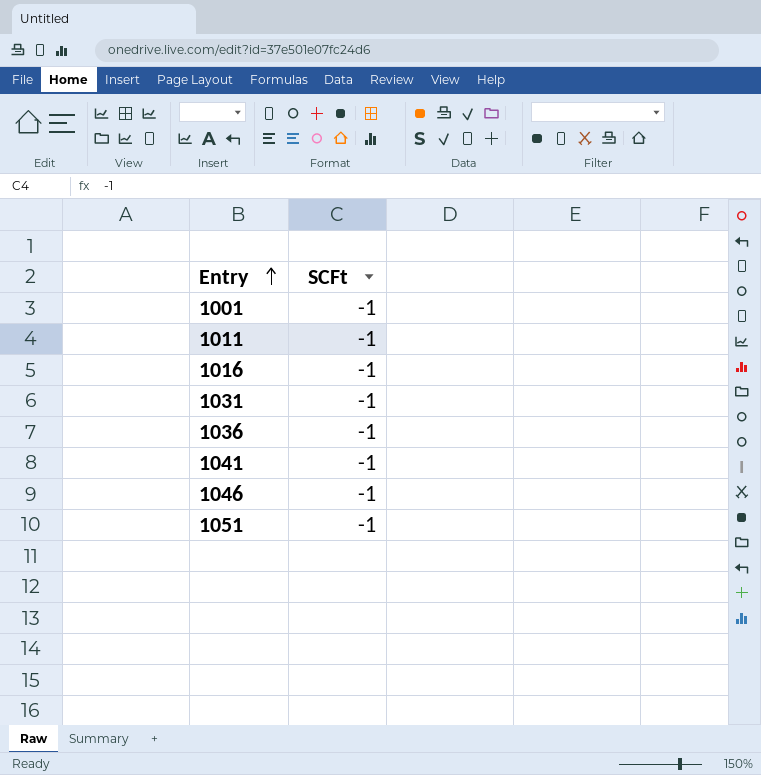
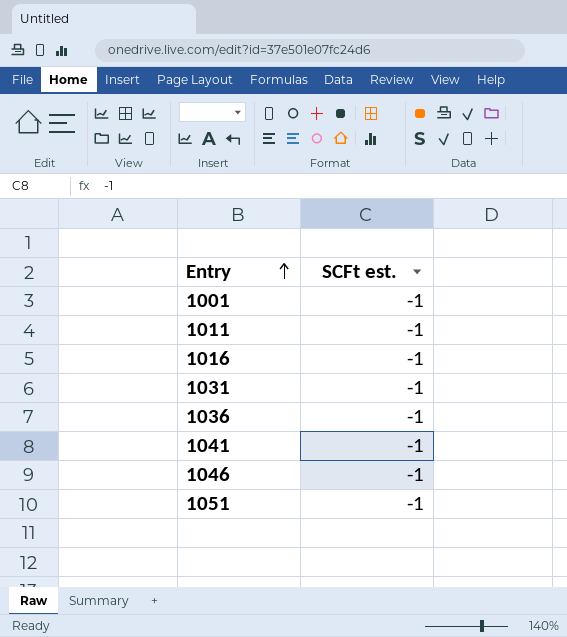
column name: SCFt -> SCFt est.

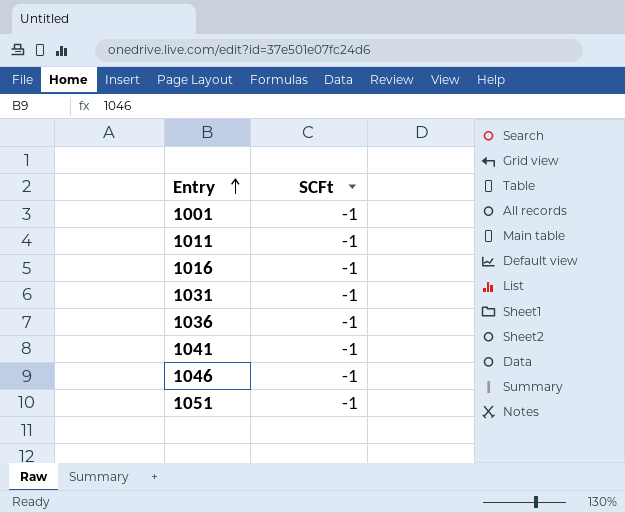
column name: SCFt est. -> SCFt

